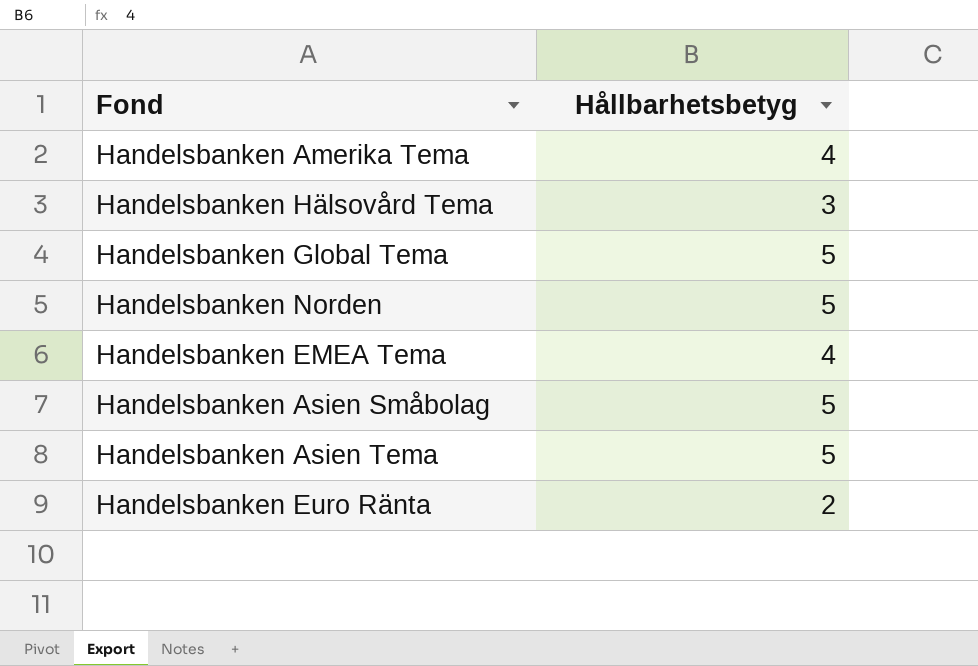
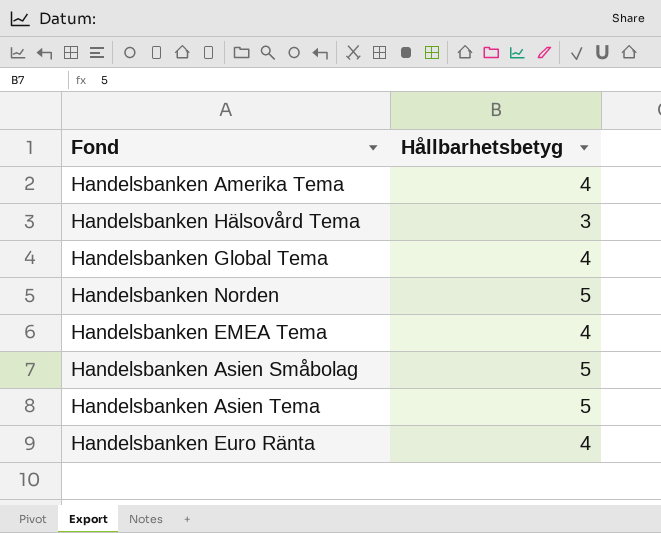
Handelsbanken Global Tema | Hållbarhetsbetyg: 5 -> 4
Handelsbanken Euro Ränta | Hållbarhetsbetyg: 2 -> 4

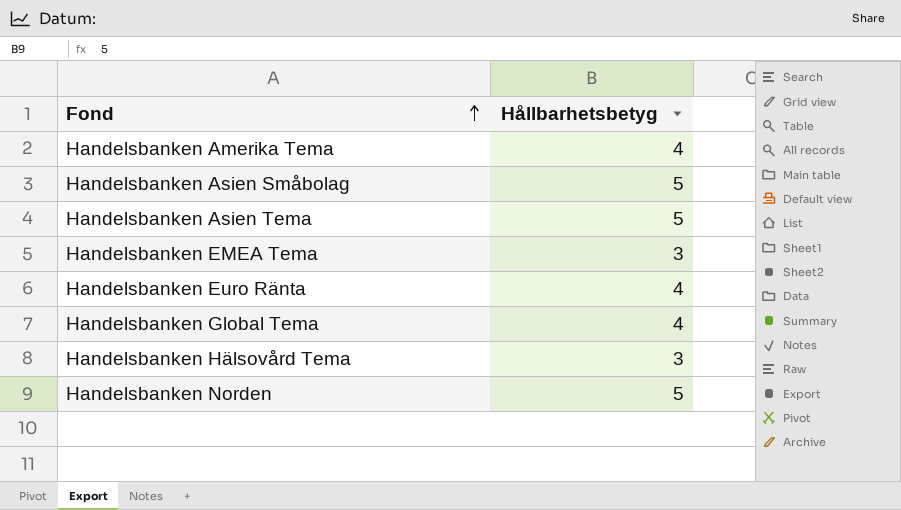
row order: none -> Fond ascending
Handelsbanken EMEA Tema | Hållbarhetsbetyg: 4 -> 3

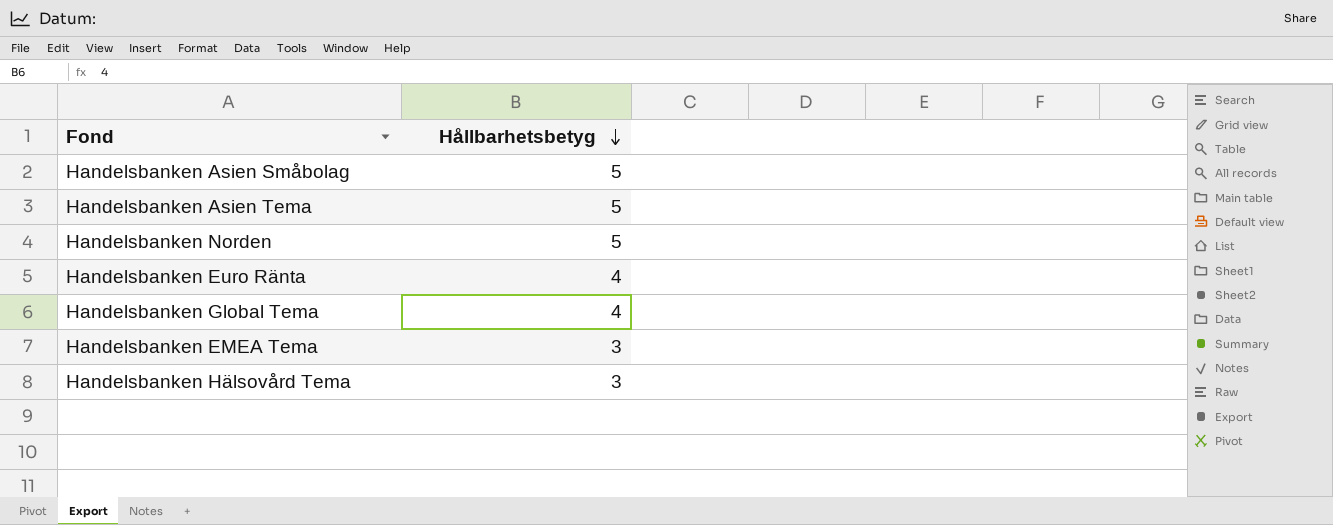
row order: Fond ascending -> Hållbarhetsbetyg descending
row Handelsbanken Amerika Tema: 4 -> none

